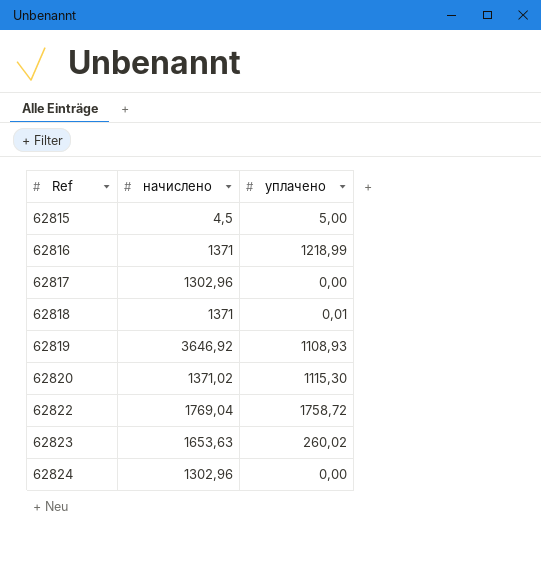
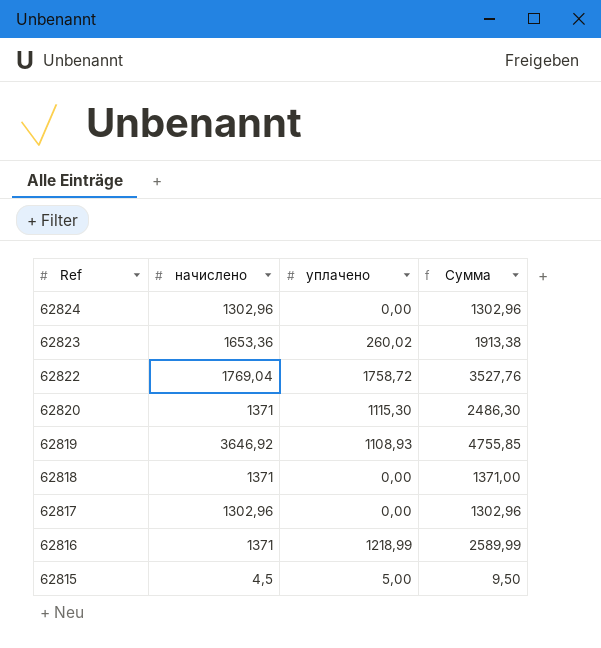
row order: Ref ascending -> Ref descending
column Сумма | formula: none -> [начислено] + [уплачено]
62823 | начислено: 1653,63 -> 1653,36
62820 | начислено: 1371,02 -> 1371
62818 | уплачено: 0,01 -> 0,00

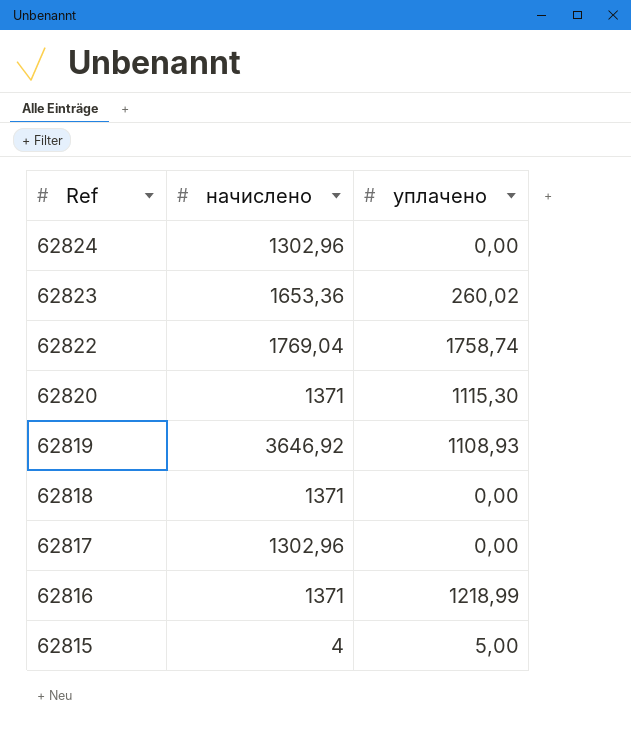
column Сумма | formula: [начислено] + [уплачено] -> none
62822 | уплачено: 1758,72 -> 1758,74
62815 | начислено: 4,5 -> 4

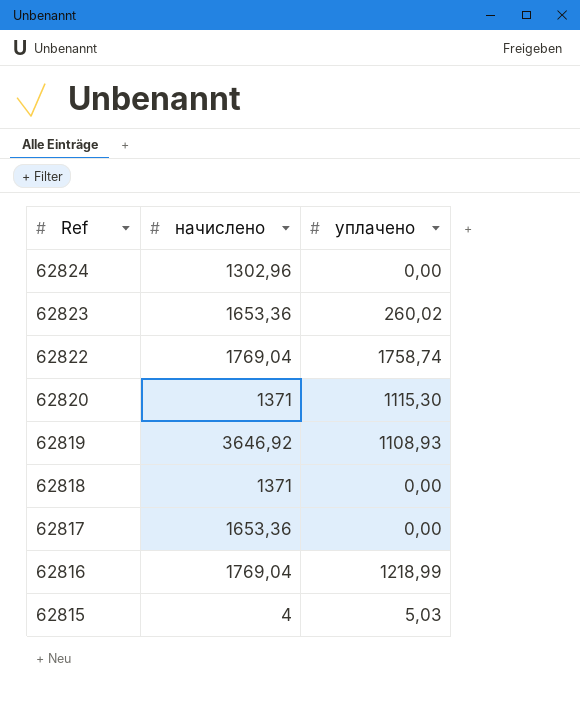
62817 | начислено: 1302,96 -> 1653,36
62816 | начислено: 1371 -> 1769,04
62815 | уплачено: 5,00 -> 5,03

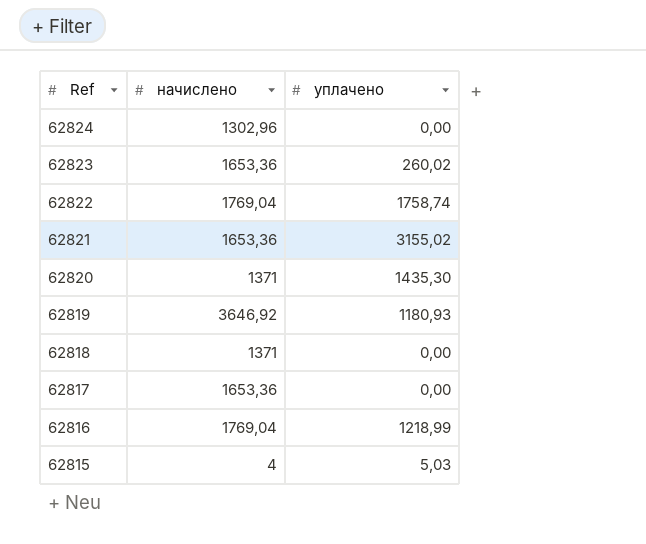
row 62821: none -> 1653,36 | 3155,02
62820 | уплачено: 1115,30 -> 1435,30
62819 | уплачено: 1108,93 -> 1180,93

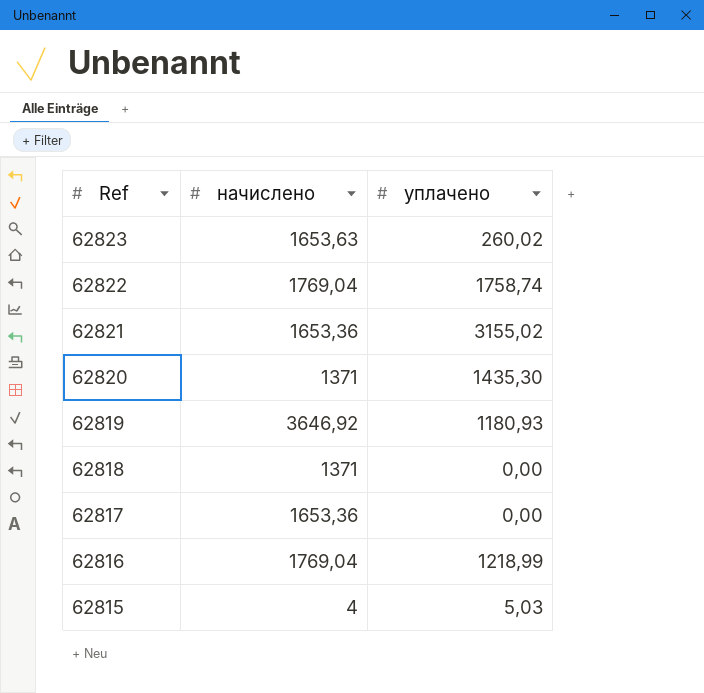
row 62824: 1302,96 | 0,00 -> none
62823 | начислено: 1653,36 -> 1653,63

